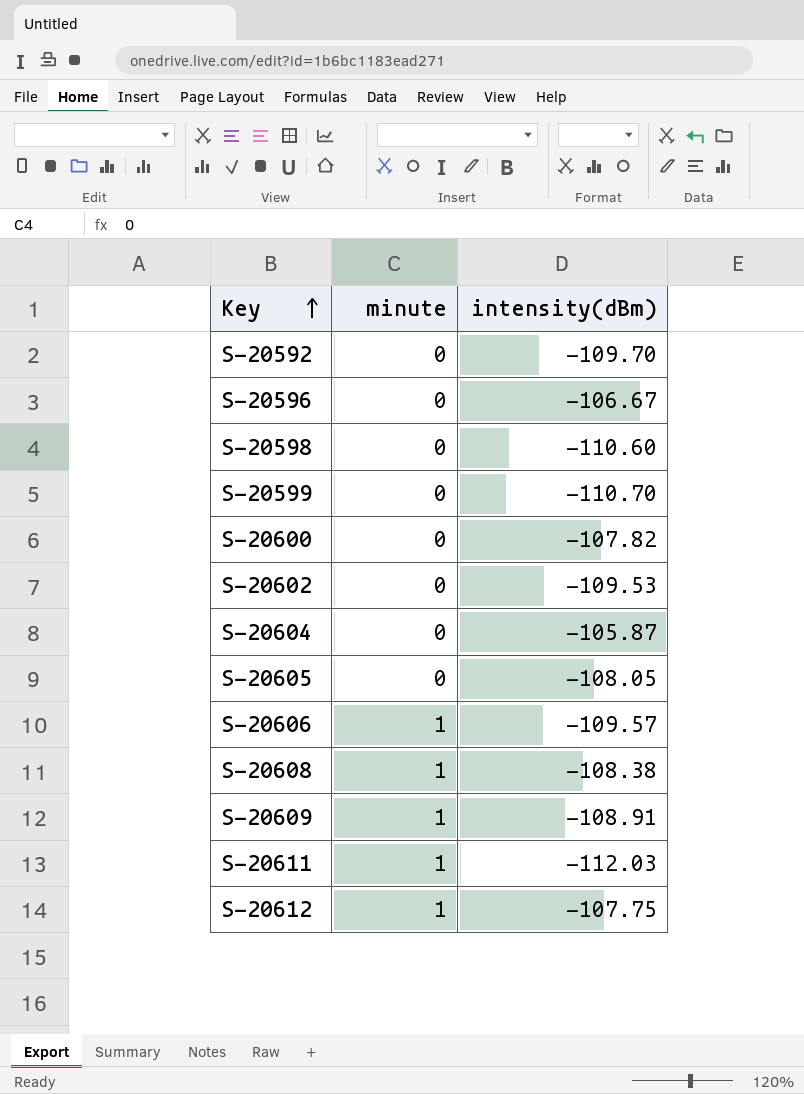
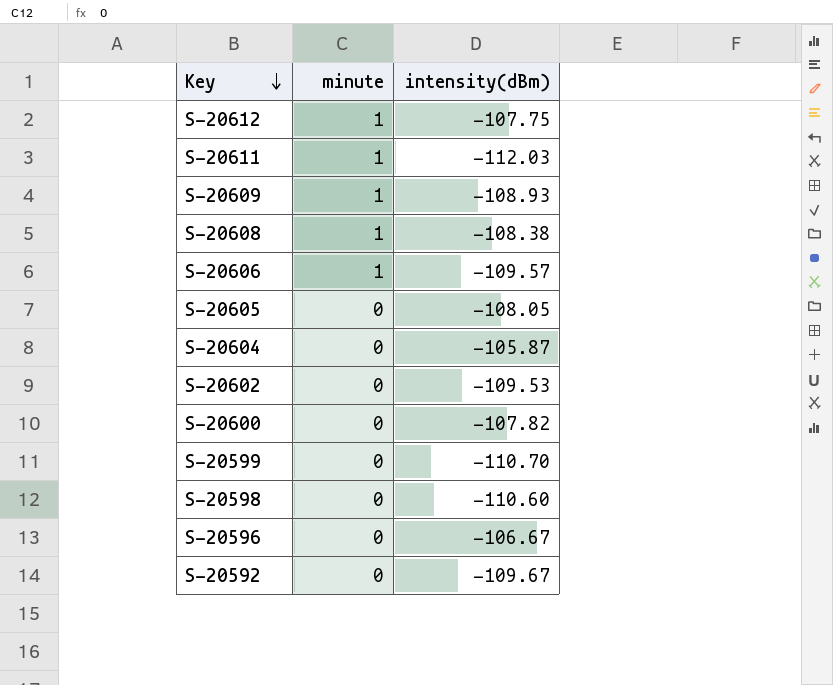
row order: Key ascending -> Key descending
S-20609 | intensity(dBm): -108.91 -> -108.93
S-20592 | intensity(dBm): -109.70 -> -109.67

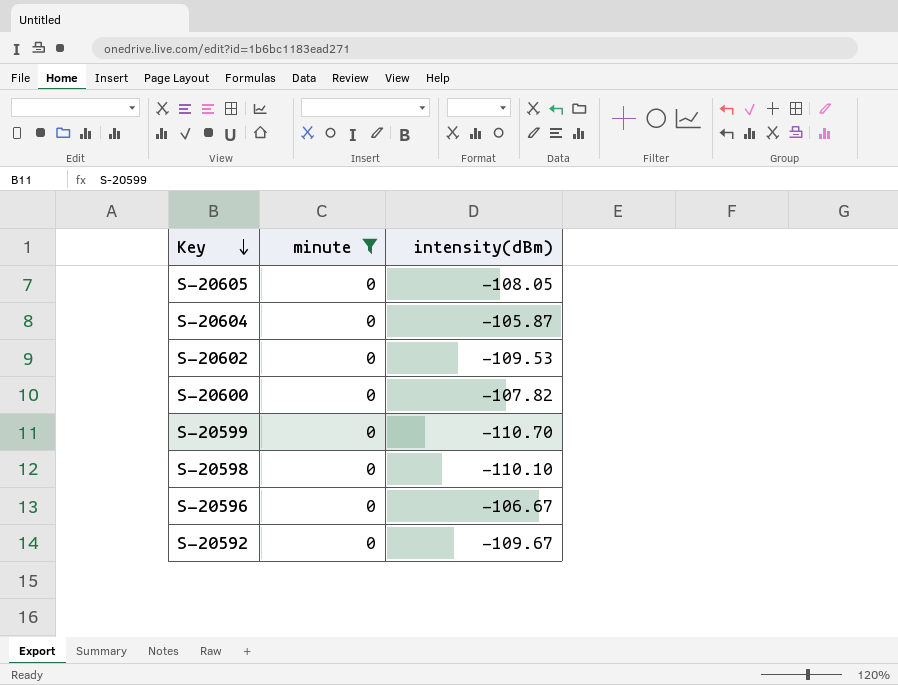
filter: none -> minute = 0
S-20598 | intensity(dBm): -110.60 -> -110.10

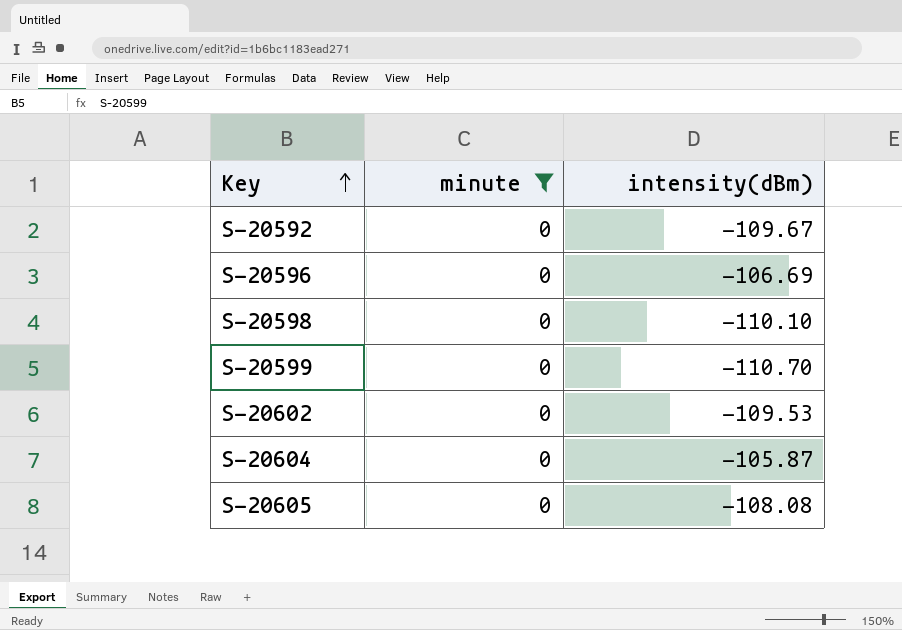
row order: Key descending -> Key ascending
row S-20600: 0 | -107.82 -> none
S-20596 | intensity(dBm): -106.67 -> -106.69
S-20605 | intensity(dBm): -108.05 -> -108.08

